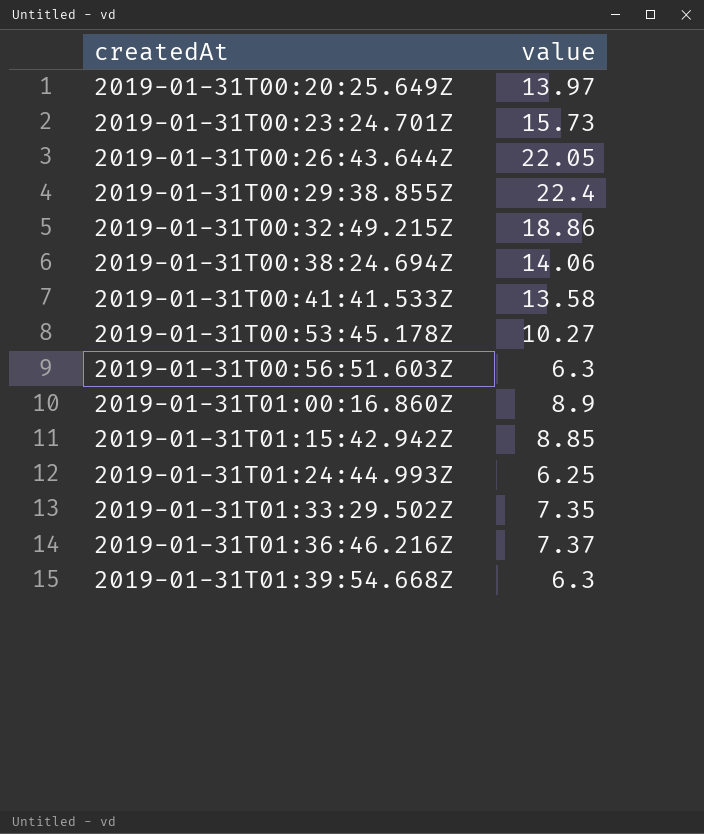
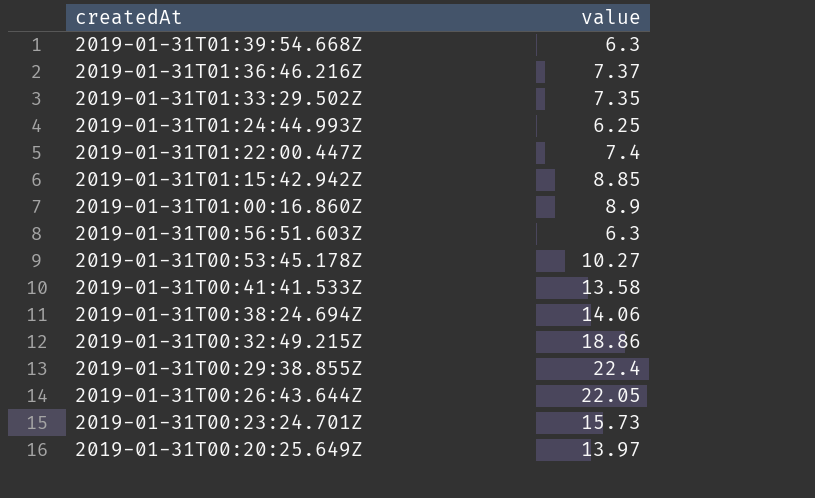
row order: createdAt ascending -> createdAt descending
row 2019-01-31T01:22:00.447Z: none -> 7.4

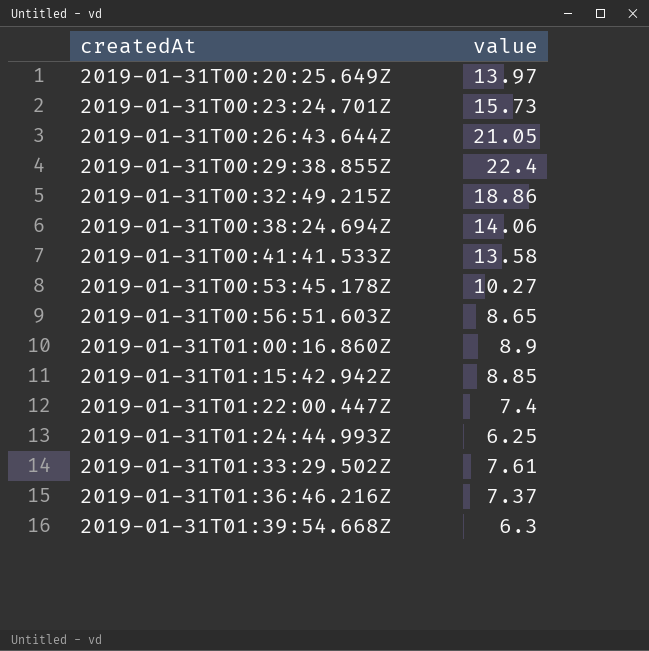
row order: createdAt descending -> createdAt ascending
2019-01-31T00:26:43.644Z | value: 22.05 -> 21.05
2019-01-31T00:56:51.603Z | value: 6.3 -> 8.65
2019-01-31T01:33:29.502Z | value: 7.35 -> 7.61

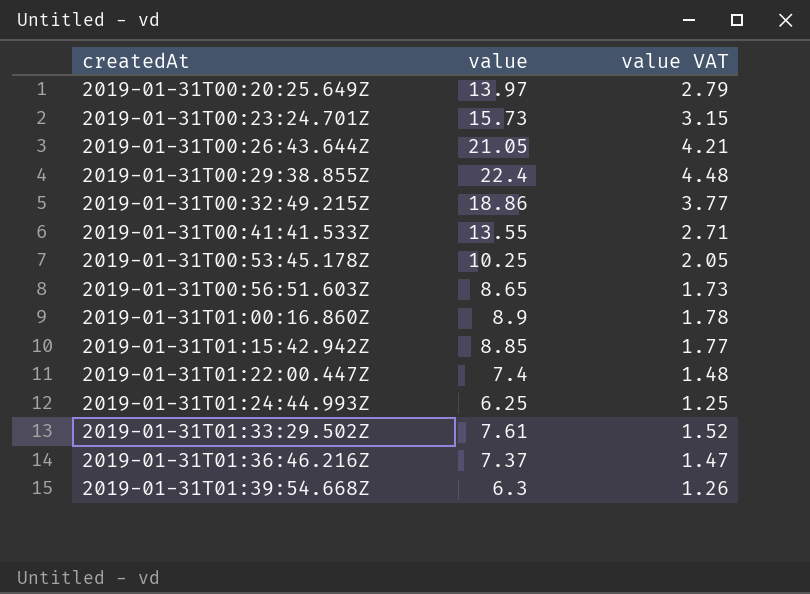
column value VAT | formula: none -> [value] * 0.2
row 2019-01-31T00:38:24.694Z: 14.06 -> none
2019-01-31T00:41:41.533Z | value: 13.58 -> 13.55
2019-01-31T00:53:45.178Z | value: 10.27 -> 10.25

